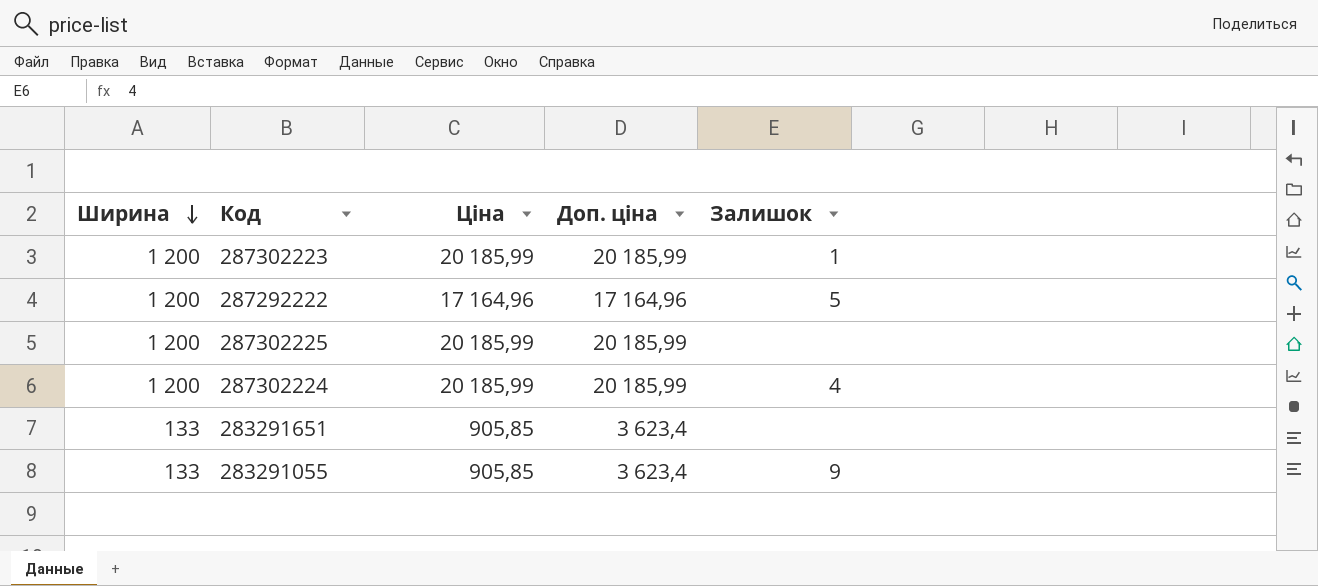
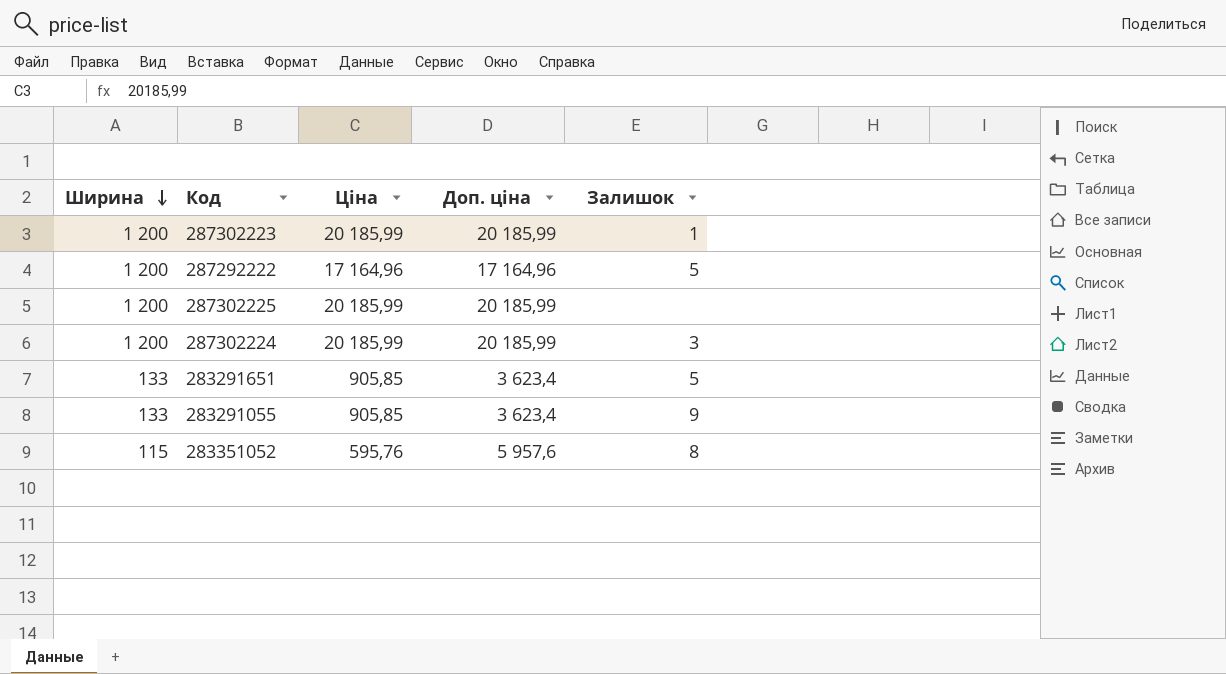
287302224 | Залишок: 4 -> 3
283291651 | Залишок: none -> 5
row 283351052: none -> 115 | 595,76 | 5 957,6 | 8

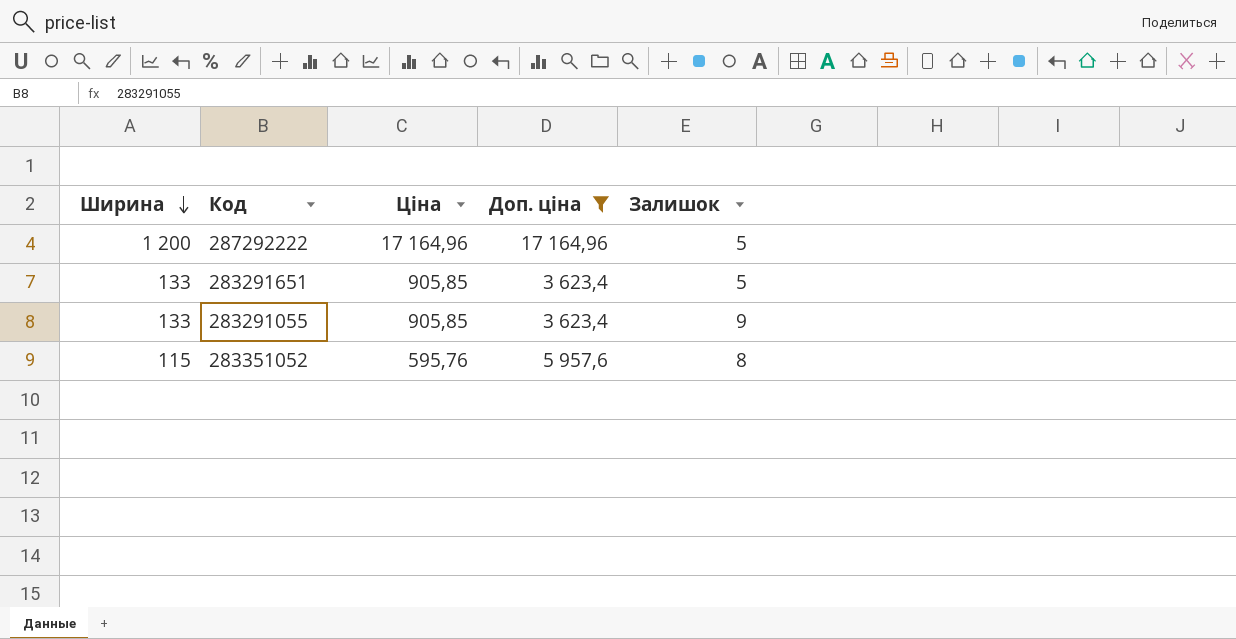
filter: none -> Доп. ціна != 20 185,99

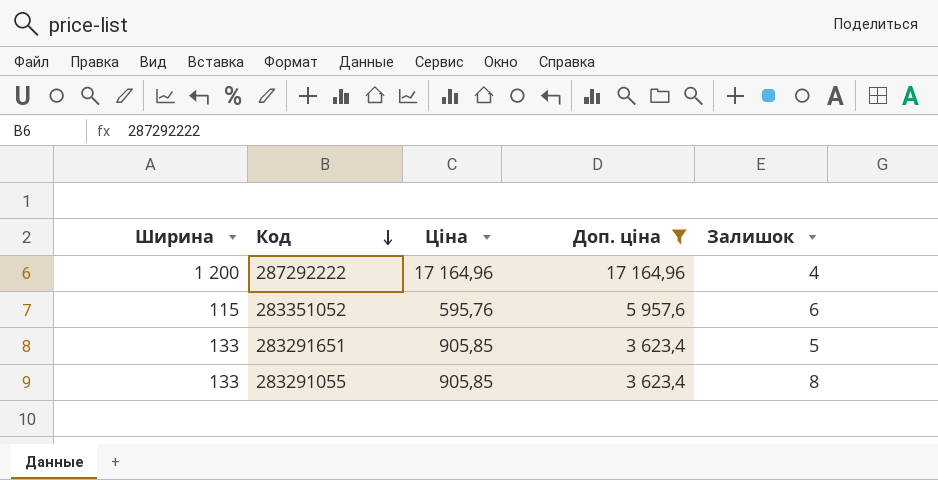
row order: Ширина descending -> Код descending
287292222 | Залишок: 5 -> 4
283351052 | Залишок: 8 -> 6
283291055 | Залишок: 9 -> 8

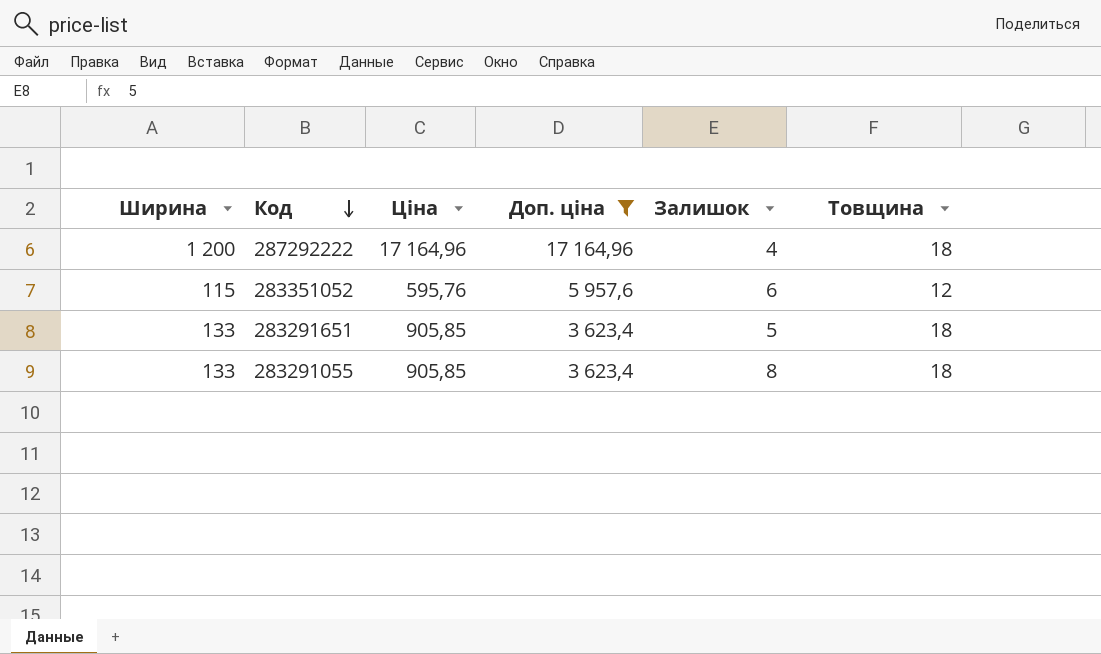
column Товщина | position: none -> 6

